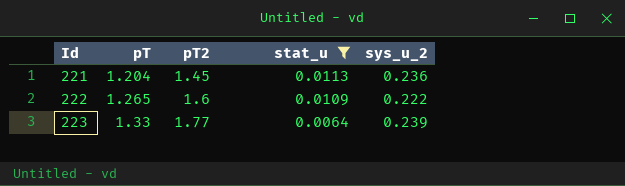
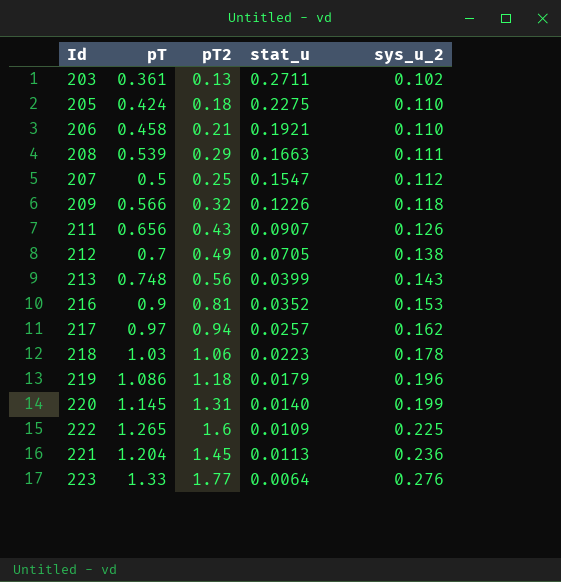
filter: stat_u <= 0.0113 -> none
row order: Id ascending -> sys_u_2 ascending
222 | sys_u_2: 0.222 -> 0.225
223 | sys_u_2: 0.239 -> 0.276

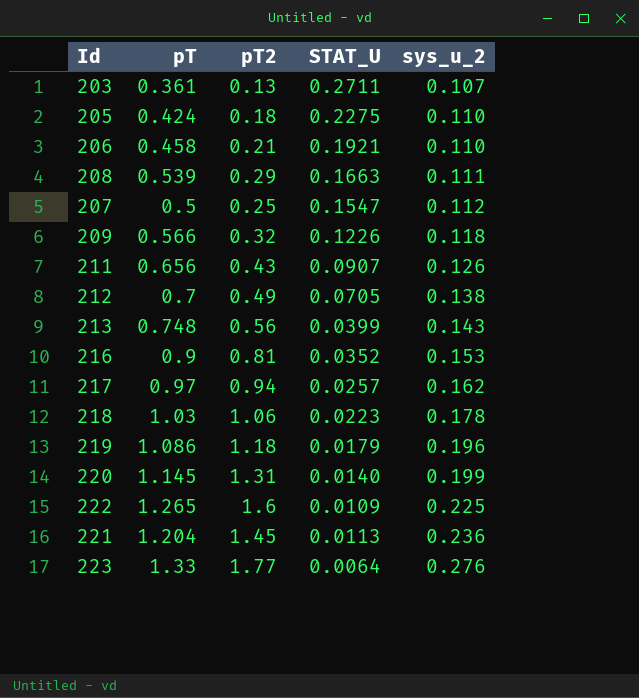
column name: stat_u -> STAT_U
203 | sys_u_2: 0.102 -> 0.107

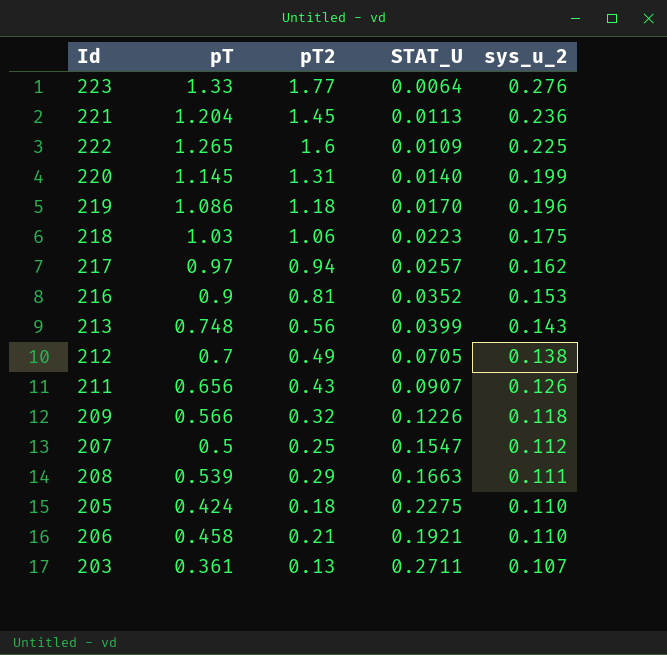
row order: sys_u_2 ascending -> sys_u_2 descending
219 | STAT_U: 0.0179 -> 0.0170
218 | sys_u_2: 0.178 -> 0.175

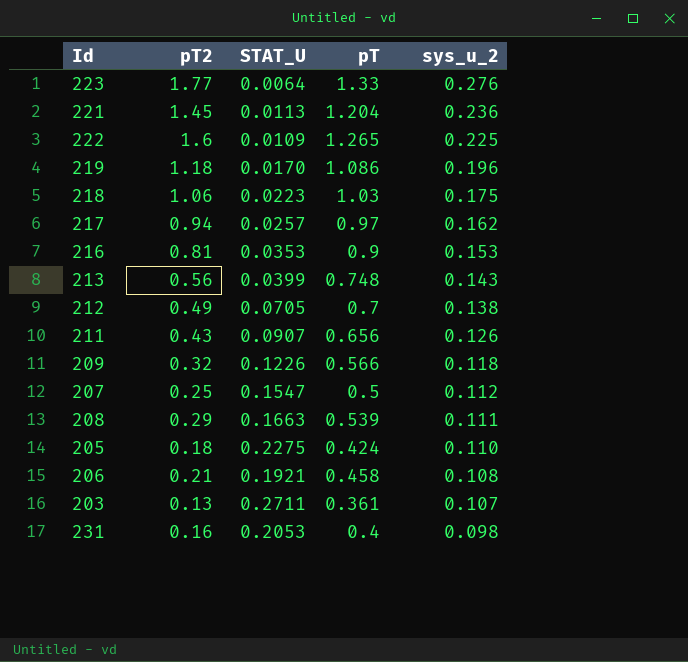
column pT | position: 2 -> 4
row 220: 1.145 | 1.31 | 0.0140 | 0.199 -> none
216 | STAT_U: 0.0352 -> 0.0353
206 | sys_u_2: 0.110 -> 0.108
row 231: none -> 0.16 | 0.2053 | 0.4 | 0.098

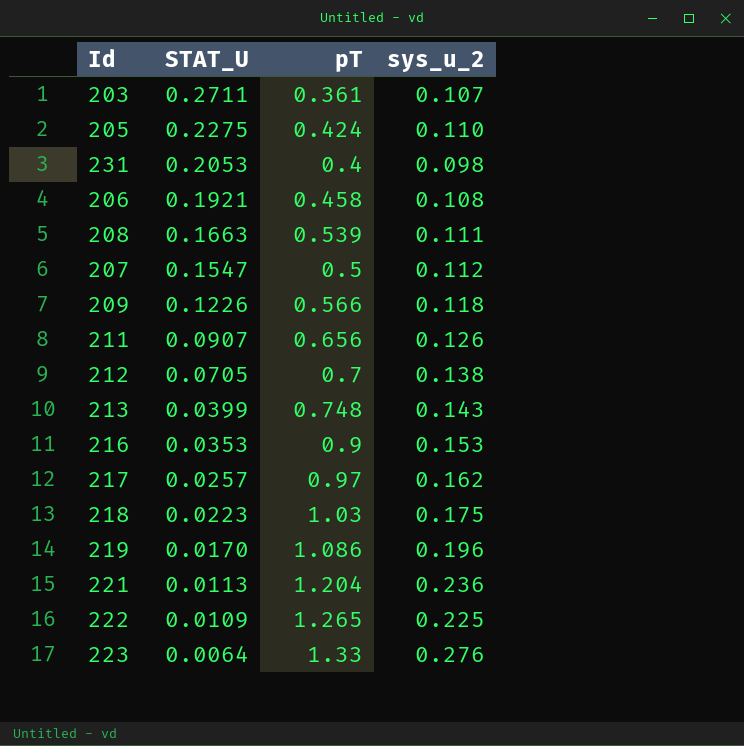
row order: sys_u_2 descending -> STAT_U descending
column pT2 | position: 2 -> none

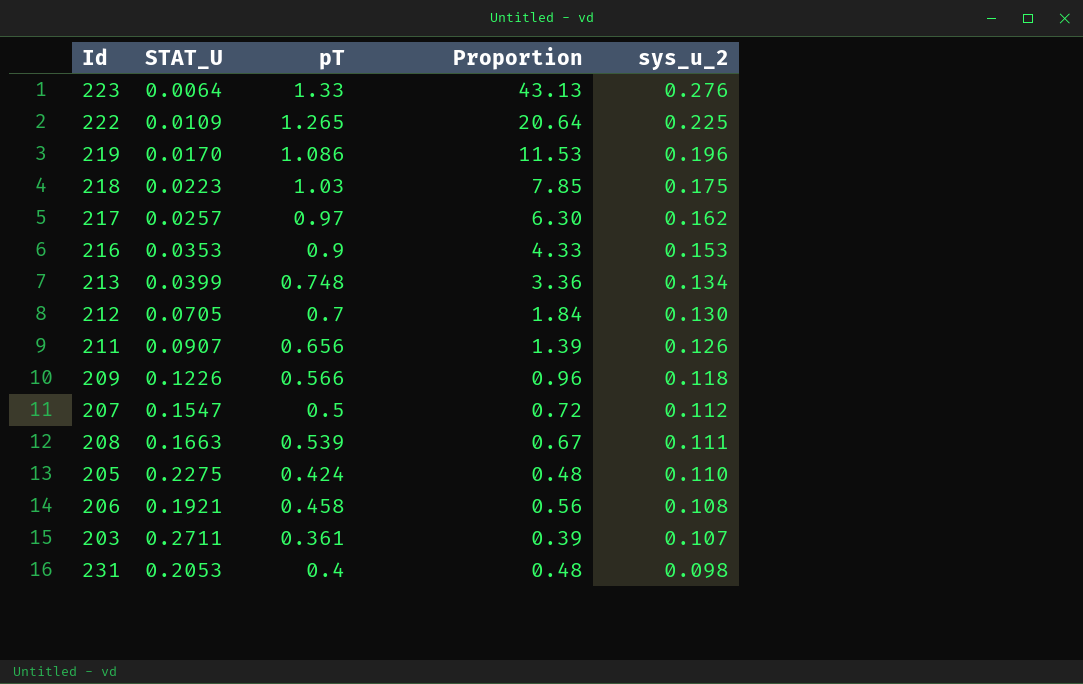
row order: STAT_U descending -> sys_u_2 descending
column Proportion | formula: none -> [sys_u_2] / [STAT_U]
row 221: 0.0113 | 1.204 | 0.236 -> none
213 | sys_u_2: 0.143 -> 0.134
212 | sys_u_2: 0.138 -> 0.130

